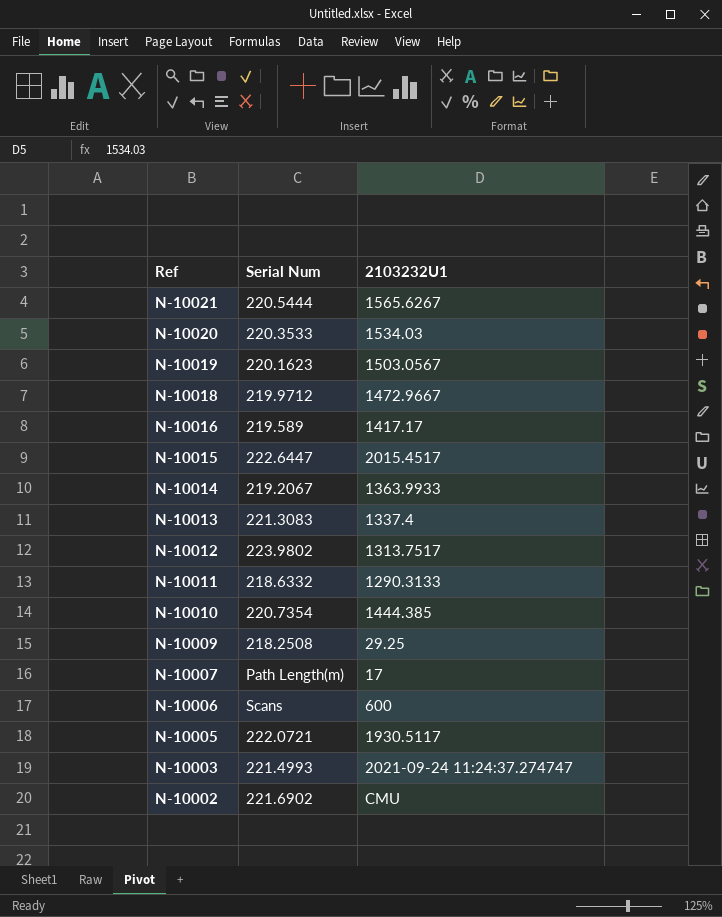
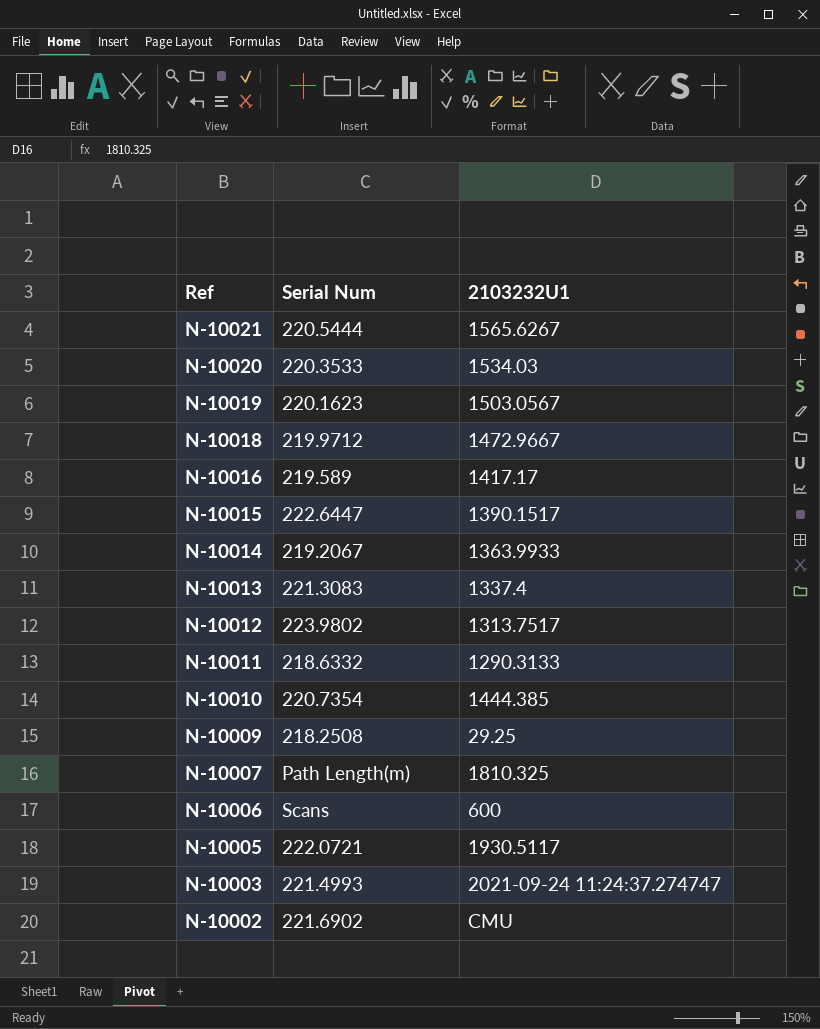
N-10015 | 2103232U1: 2015.4517 -> 1390.1517
N-10007 | 2103232U1: 17 -> 1810.325

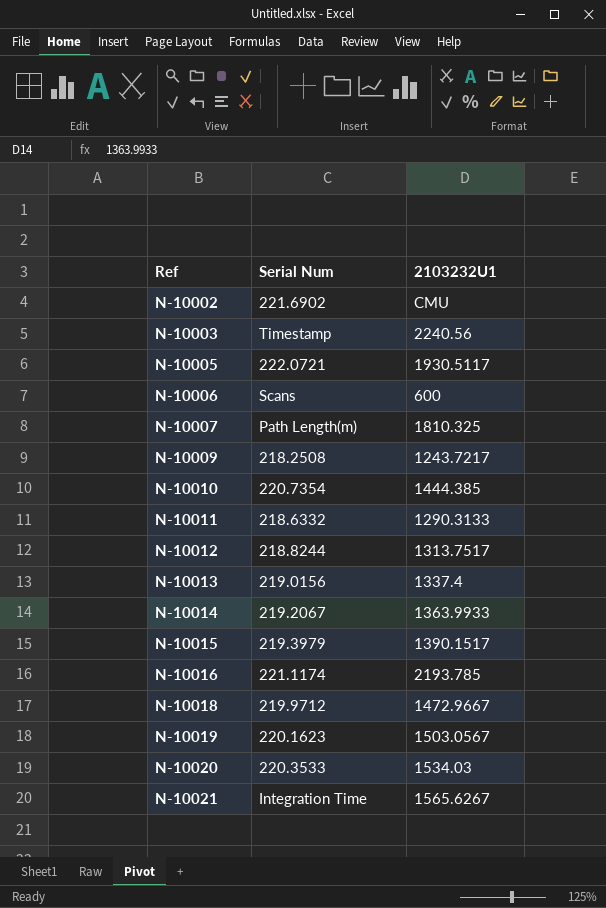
row order: Ref descending -> Ref ascending
N-10003 | Serial Num: 221.4993 -> Timestamp
N-10003 | 2103232U1: 2021-09-24 11:24:37.274747 -> 2240.56
N-10009 | 2103232U1: 29.25 -> 1243.7217
N-10012 | Serial Num: 223.9802 -> 218.8244
N-10013 | Serial Num: 221.3083 -> 219.0156
N-10015 | Serial Num: 222.6447 -> 219.3979
N-10016 | Serial Num: 219.589 -> 221.1174
N-10016 | 2103232U1: 1417.17 -> 2193.785
N-10021 | Serial Num: 220.5444 -> Integration Time

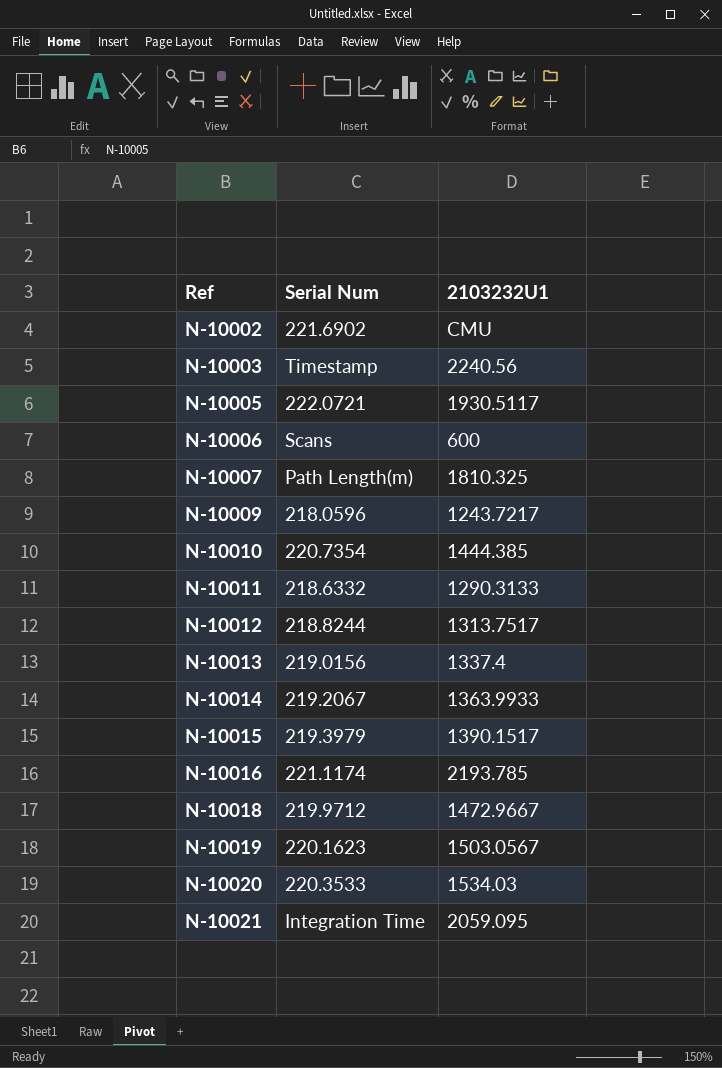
N-10009 | Serial Num: 218.2508 -> 218.0596
N-10021 | 2103232U1: 1565.6267 -> 2059.095

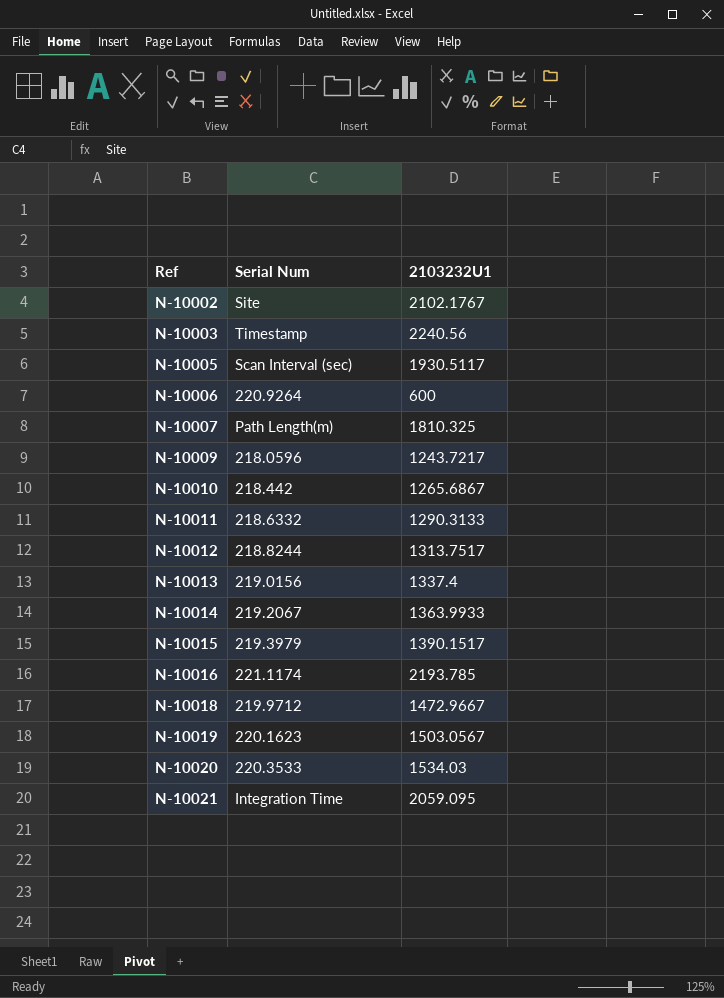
N-10002 | Serial Num: 221.6902 -> Site
N-10002 | 2103232U1: CMU -> 2102.1767
N-10005 | Serial Num: 222.0721 -> Scan Interval (sec)
N-10006 | Serial Num: Scans -> 220.9264
N-10010 | Serial Num: 220.7354 -> 218.442
N-10010 | 2103232U1: 1444.385 -> 1265.6867

